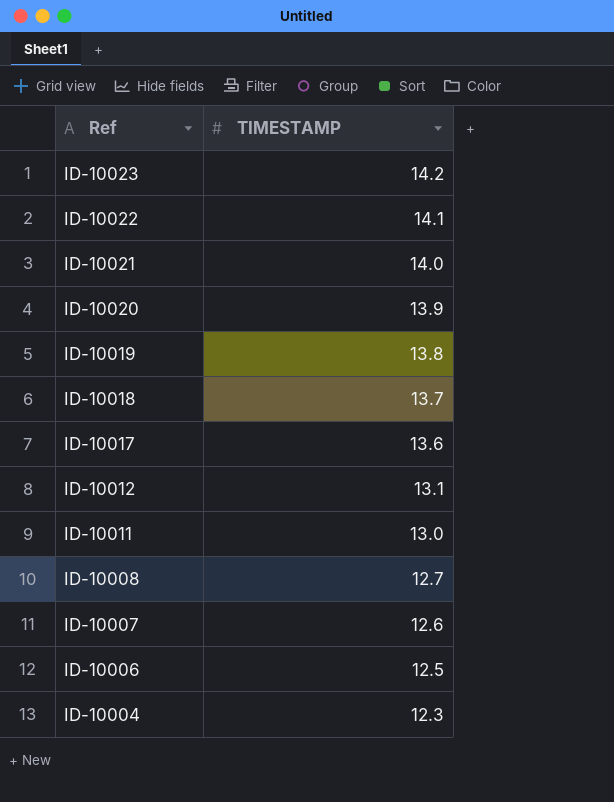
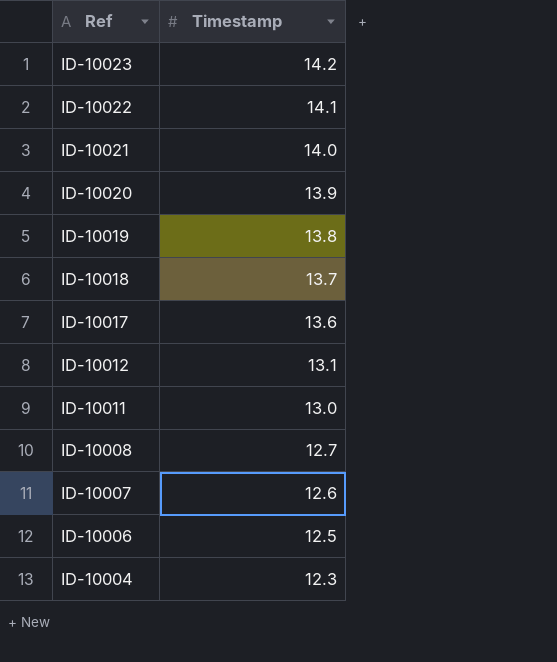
column name: TIMESTAMP -> Timestamp

